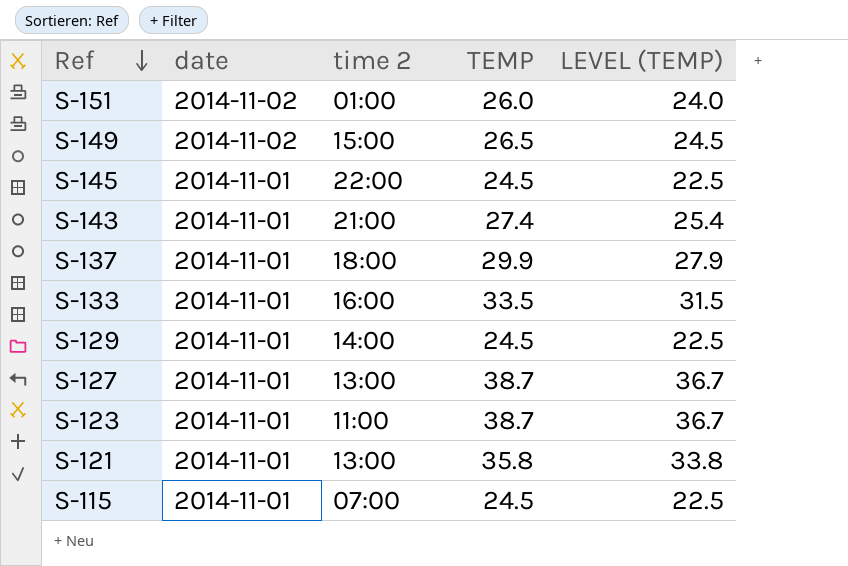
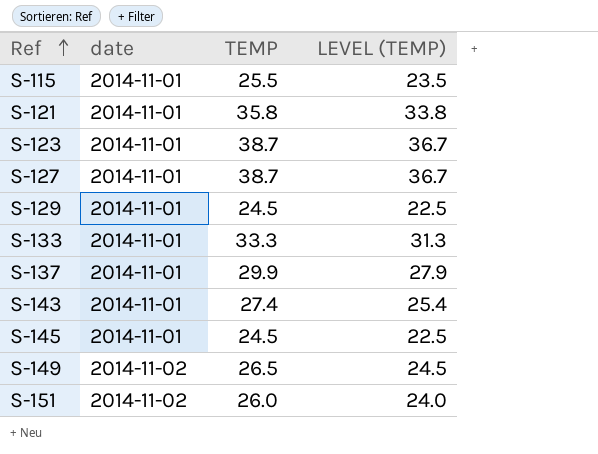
row order: Ref descending -> Ref ascending
column time 2 | position: 3 -> none
S-115 | TEMP: 24.5 -> 25.5
S-115 | LEVEL (TEMP): 22.5 -> 23.5
S-133 | TEMP: 33.5 -> 33.3
S-133 | LEVEL (TEMP): 31.5 -> 31.3

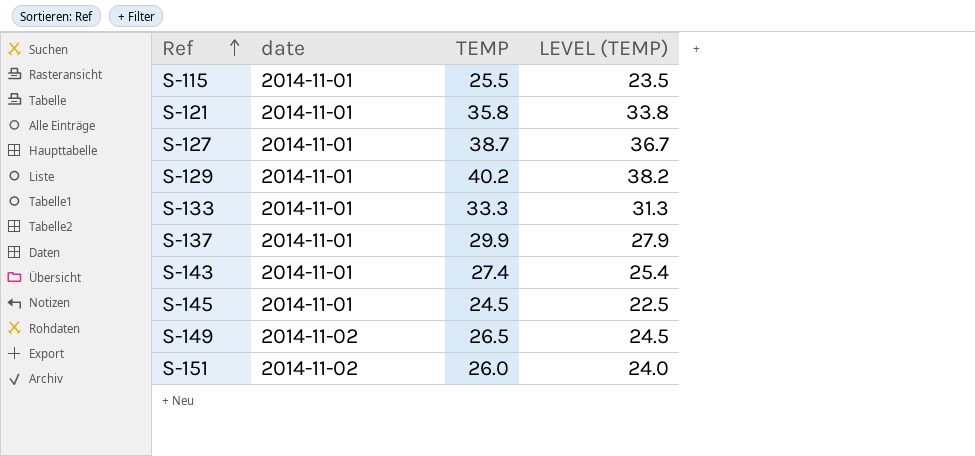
row S-123: 2014-11-01 | 38.7 | 36.7 -> none
S-129 | TEMP: 24.5 -> 40.2
S-129 | LEVEL (TEMP): 22.5 -> 38.2

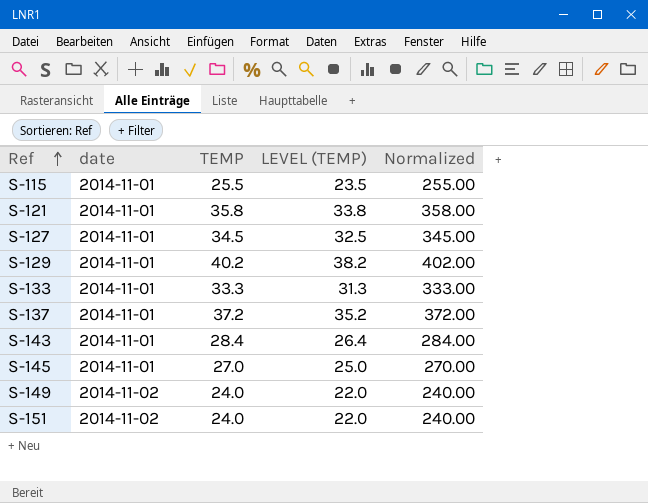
column Normalized | formula: none -> [TEMP] * 10
S-127 | TEMP: 38.7 -> 34.5
S-127 | LEVEL (TEMP): 36.7 -> 32.5
S-137 | TEMP: 29.9 -> 37.2
S-137 | LEVEL (TEMP): 27.9 -> 35.2
S-143 | TEMP: 27.4 -> 28.4
S-143 | LEVEL (TEMP): 25.4 -> 26.4
S-145 | TEMP: 24.5 -> 27.0
S-145 | LEVEL (TEMP): 22.5 -> 25.0
S-149 | TEMP: 26.5 -> 24.0
S-149 | LEVEL (TEMP): 24.5 -> 22.0
S-151 | TEMP: 26.0 -> 24.0
S-151 | LEVEL (TEMP): 24.0 -> 22.0

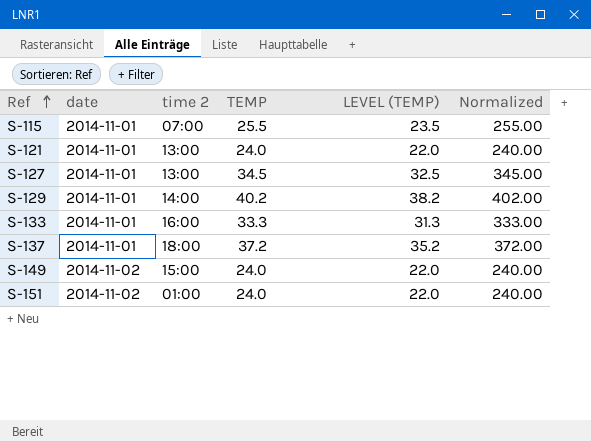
column time 2 | position: none -> 3
row S-143: 2014-11-01 | 28.4 | 26.4 | 284.00 -> none
row S-145: 2014-11-01 | 27.0 | 25.0 | 270.00 -> none
S-121 | TEMP: 35.8 -> 24.0
S-121 | LEVEL (TEMP): 33.8 -> 22.0
S-121 | Normalized: 358.00 -> 240.00

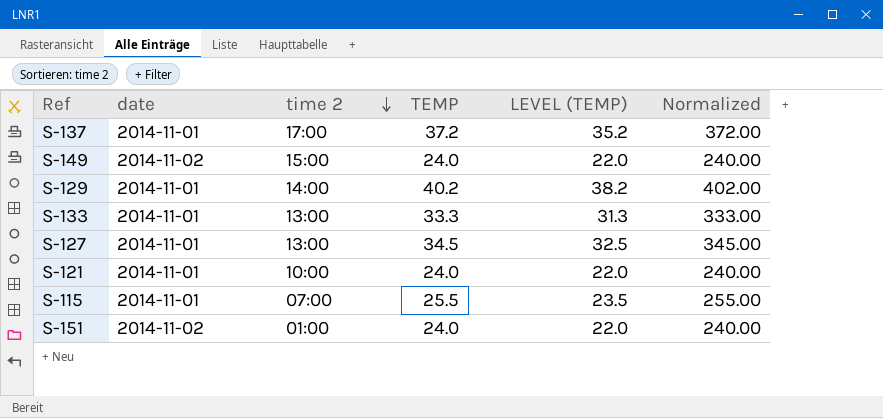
row order: Ref ascending -> time 2 descending
S-137 | time 2: 18:00 -> 17:00
S-133 | time 2: 16:00 -> 13:00
S-121 | time 2: 13:00 -> 10:00

